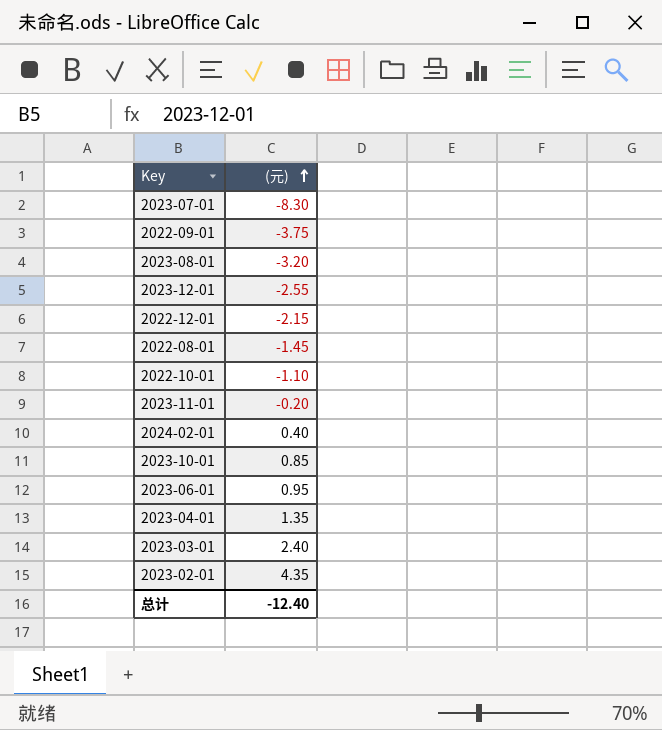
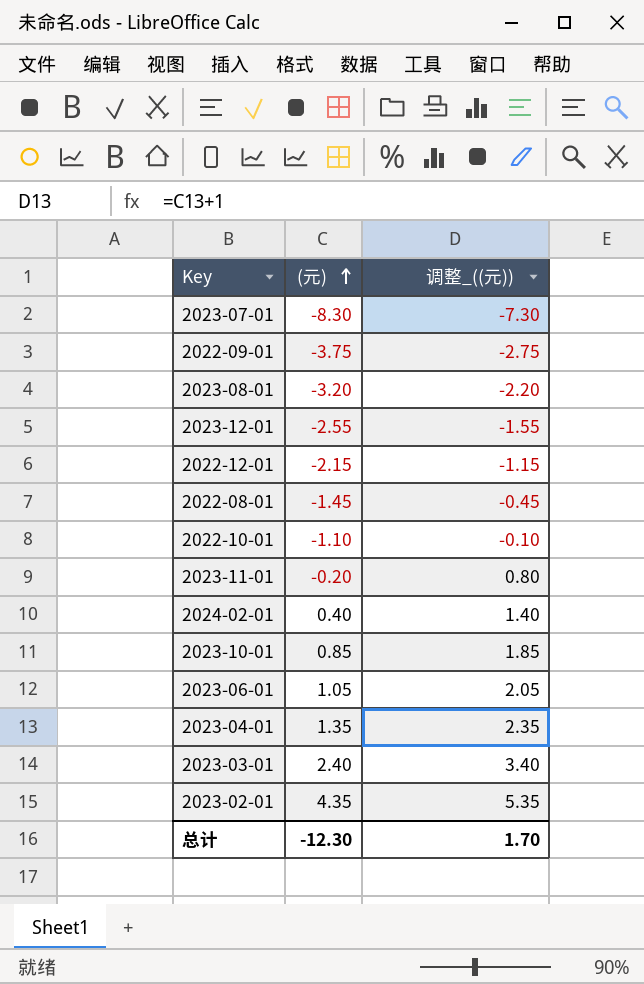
column 调整_((元)) | formula: none -> [(元)] + 1
2023-06-01 | (元): 0.95 -> 1.05
总计 | (元): -12.40 -> -12.30

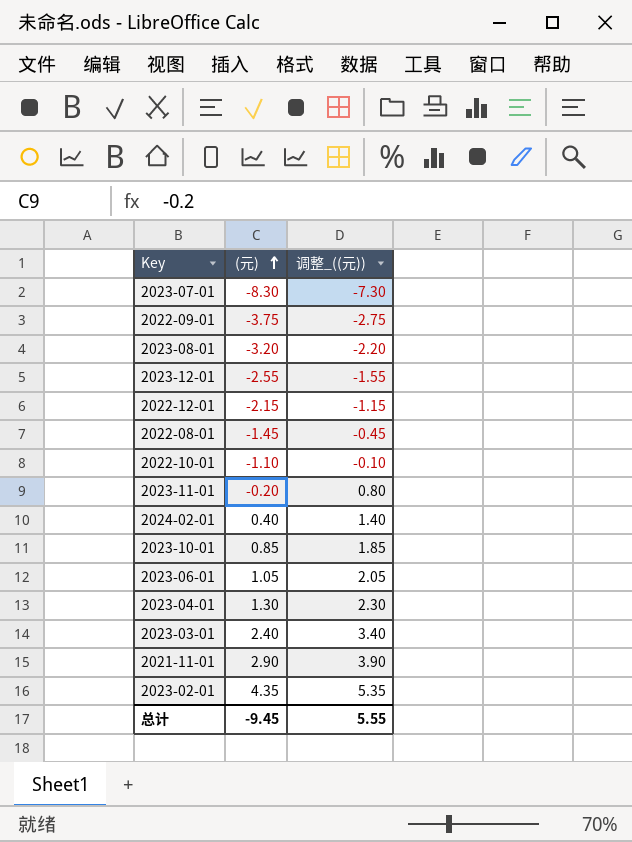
2023-04-01 | (元): 1.35 -> 1.30
2023-04-01 | 调整_((元)): 2.35 -> 2.30
row 2021-11-01: none -> 2.90 | 3.90
总计 | (元): -12.30 -> -9.45
总计 | 调整_((元)): 1.70 -> 5.55

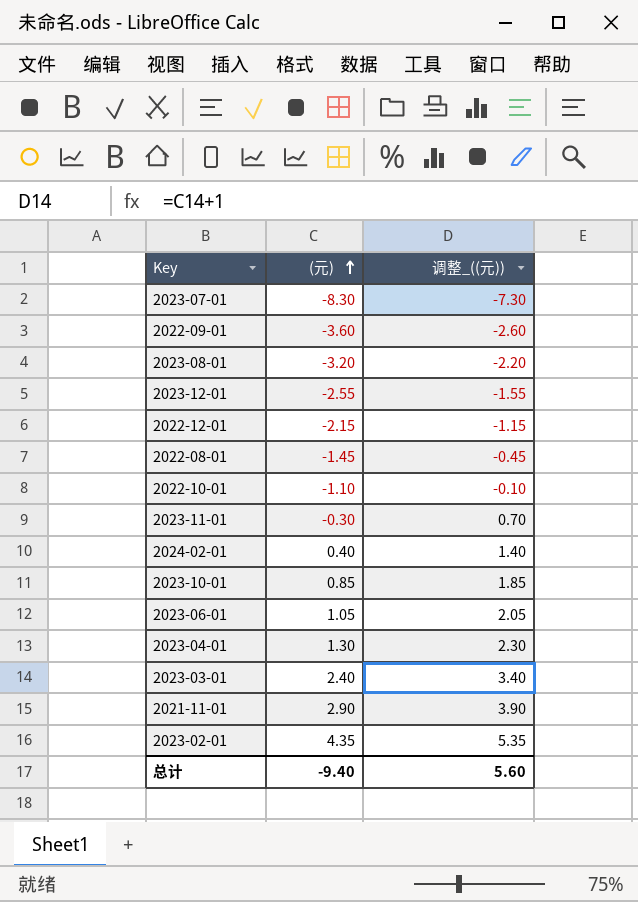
2022-09-01 | (元): -3.75 -> -3.60
2022-09-01 | 调整_((元)): -2.75 -> -2.60
2023-11-01 | (元): -0.20 -> -0.30
2023-11-01 | 调整_((元)): 0.80 -> 0.70
总计 | (元): -9.45 -> -9.40
总计 | 调整_((元)): 5.55 -> 5.60

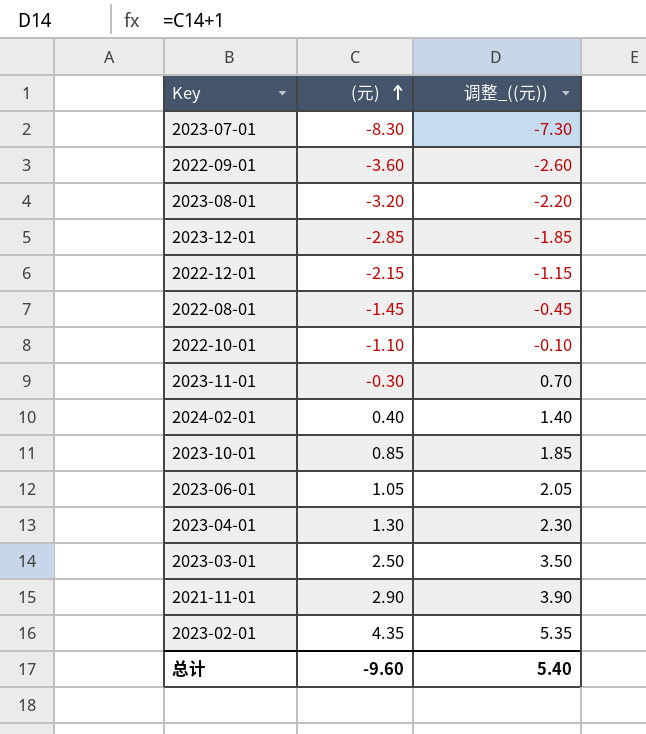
2023-12-01 | (元): -2.55 -> -2.85
2023-12-01 | 调整_((元)): -1.55 -> -1.85
2023-03-01 | (元): 2.40 -> 2.50
2023-03-01 | 调整_((元)): 3.40 -> 3.50
总计 | (元): -9.40 -> -9.60
总计 | 调整_((元)): 5.60 -> 5.40

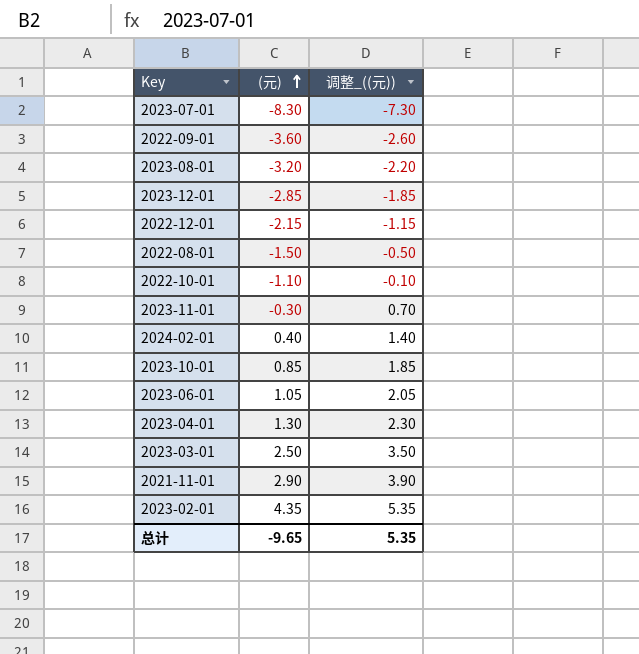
2022-08-01 | (元): -1.45 -> -1.50
2022-08-01 | 调整_((元)): -0.45 -> -0.50
总计 | (元): -9.60 -> -9.65
总计 | 调整_((元)): 5.40 -> 5.35

